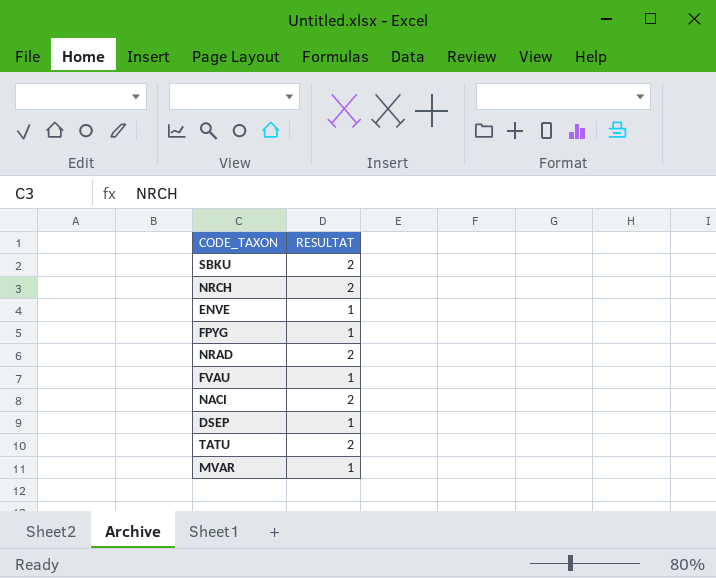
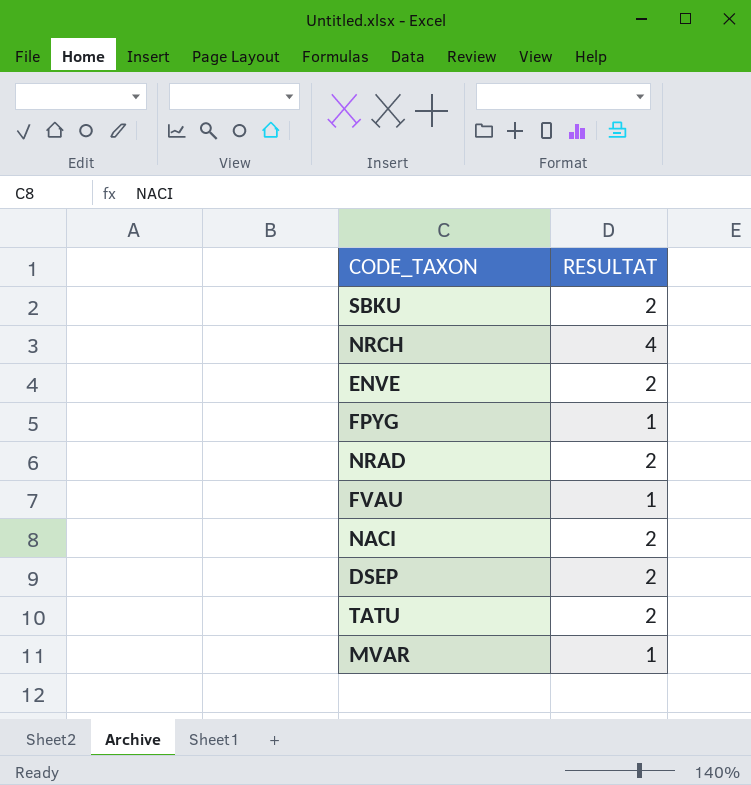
NRCH | RESULTAT: 2 -> 4
ENVE | RESULTAT: 1 -> 2
DSEP | RESULTAT: 1 -> 2

